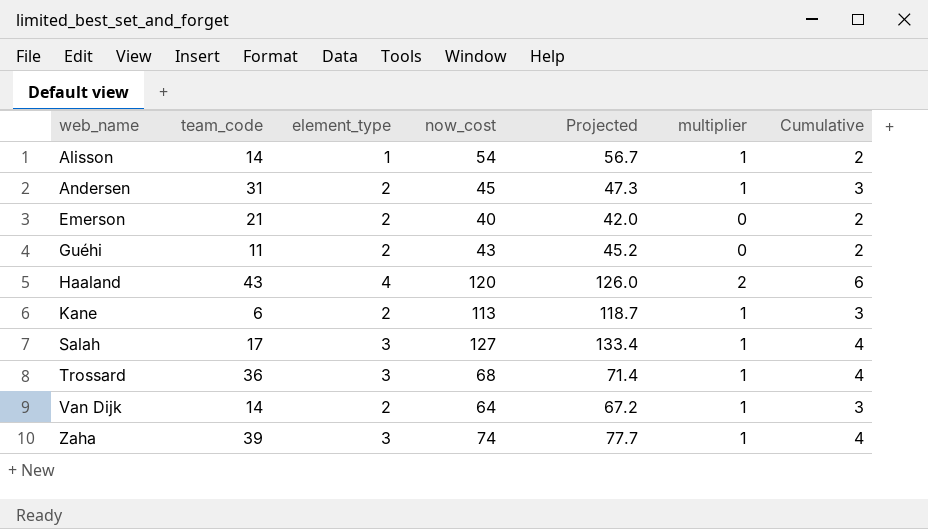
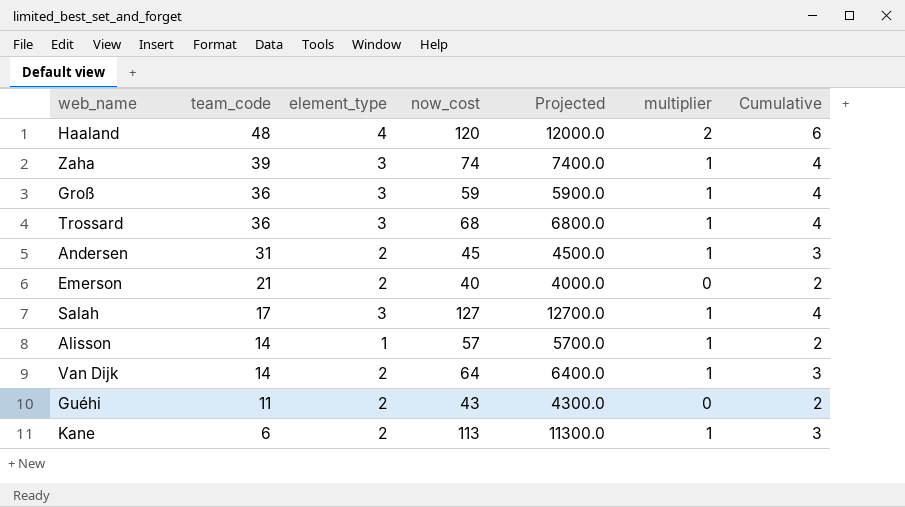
row order: web_name ascending -> team_code descending
column Projected | formula: [now_cost] * 1.05 -> [now_cost] * 100
Haaland | team_code: 43 -> 48
row Groß: none -> 36 | 3 | 59 | 5900.0 | 1 | 4
Alisson | now_cost: 54 -> 57

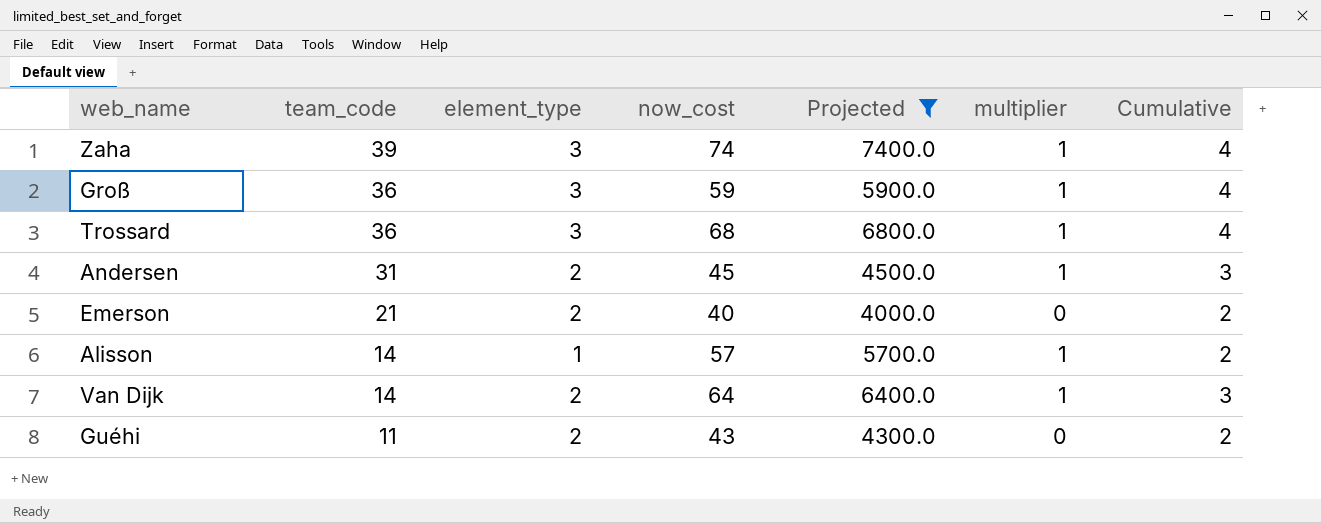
filter: none -> Projected <= 7400.0

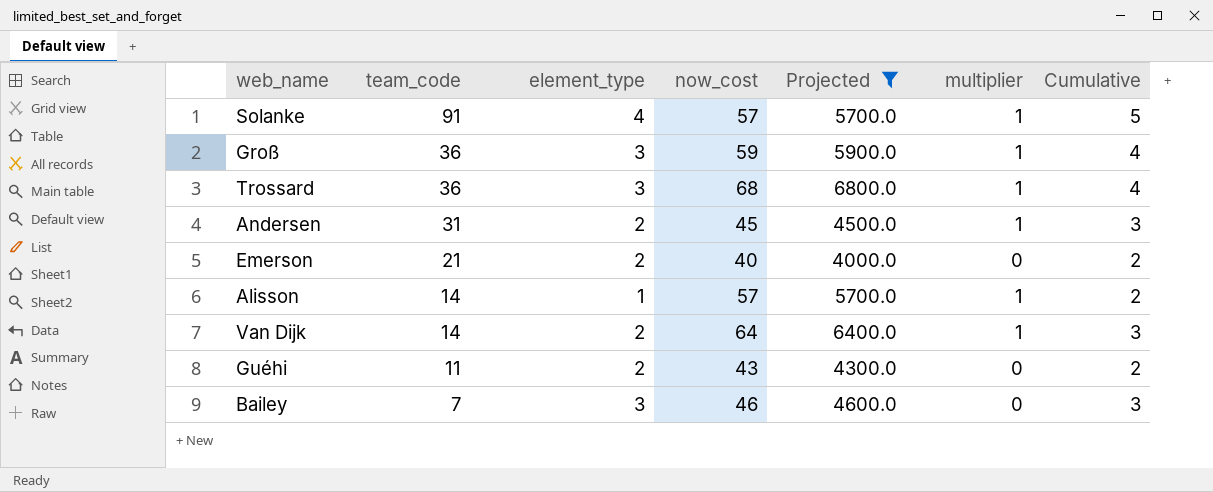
row Zaha: 39 | 3 | 74 | 7400.0 | 1 | 4 -> none
row Solanke: none -> 91 | 4 | 57 | 5700.0 | 1 | 5
row Bailey: none -> 7 | 3 | 46 | 4600.0 | 0 | 3

